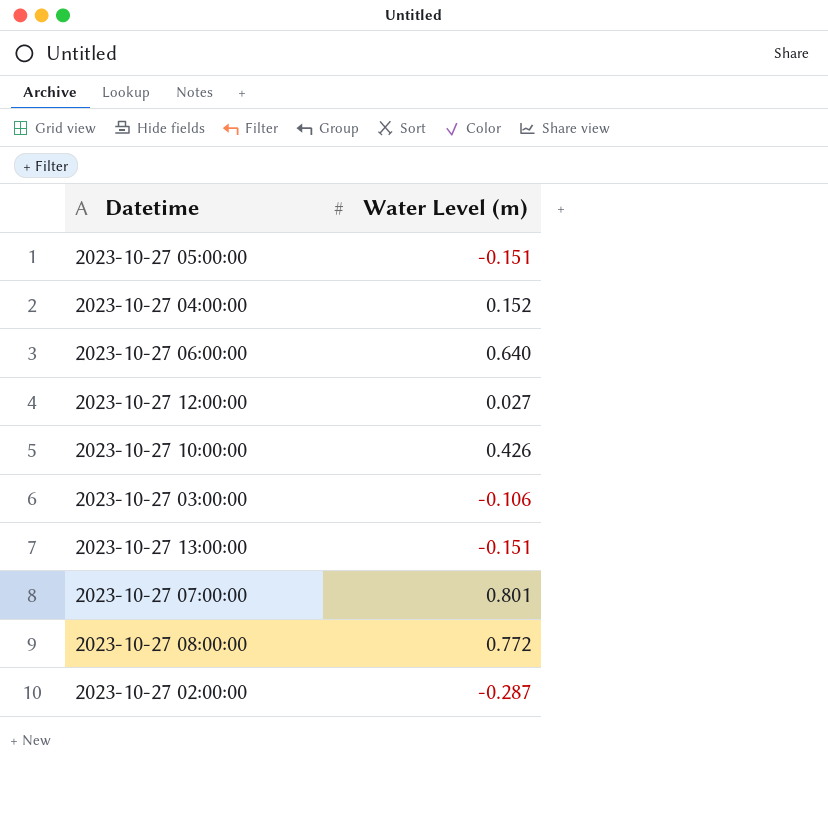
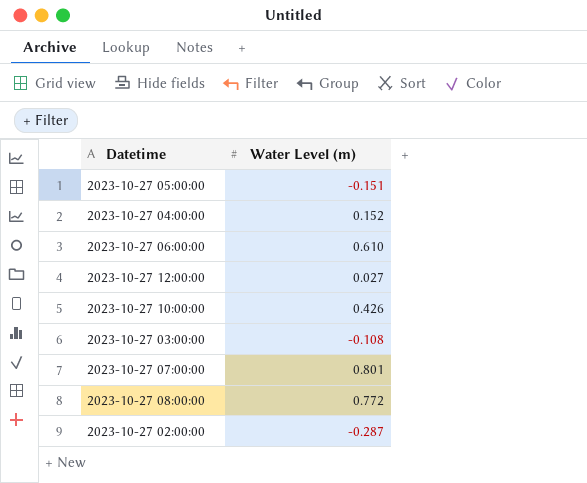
row 2023-10-27 13:00:00: -0.151 -> none
2023-10-27 06:00:00 | Water Level (m): 0.640 -> 0.610
2023-10-27 03:00:00 | Water Level (m): -0.106 -> -0.108

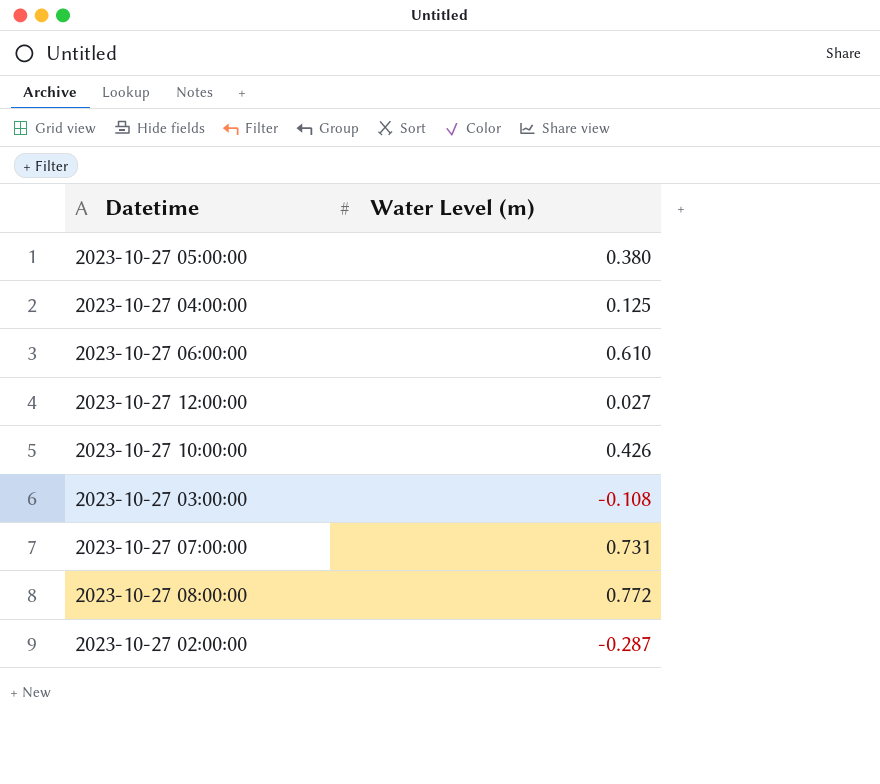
2023-10-27 05:00:00 | Water Level (m): -0.151 -> 0.380
2023-10-27 04:00:00 | Water Level (m): 0.152 -> 0.125
2023-10-27 07:00:00 | Water Level (m): 0.801 -> 0.731

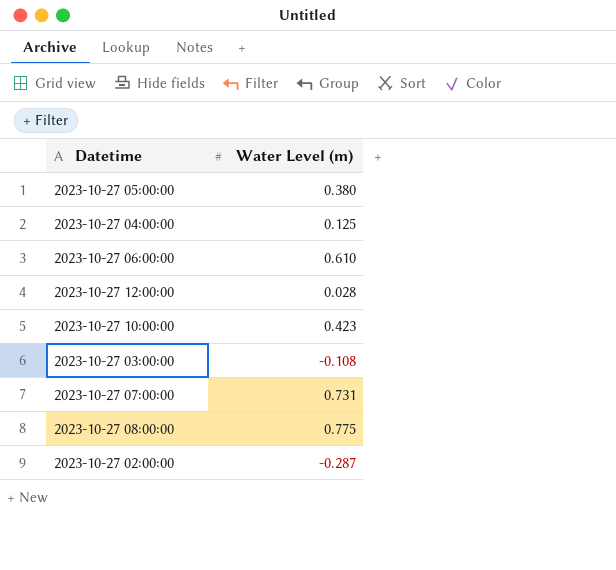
2023-10-27 12:00:00 | Water Level (m): 0.027 -> 0.028
2023-10-27 10:00:00 | Water Level (m): 0.426 -> 0.423
2023-10-27 08:00:00 | Water Level (m): 0.772 -> 0.775

